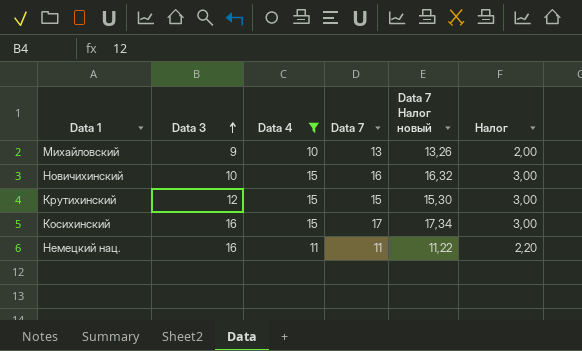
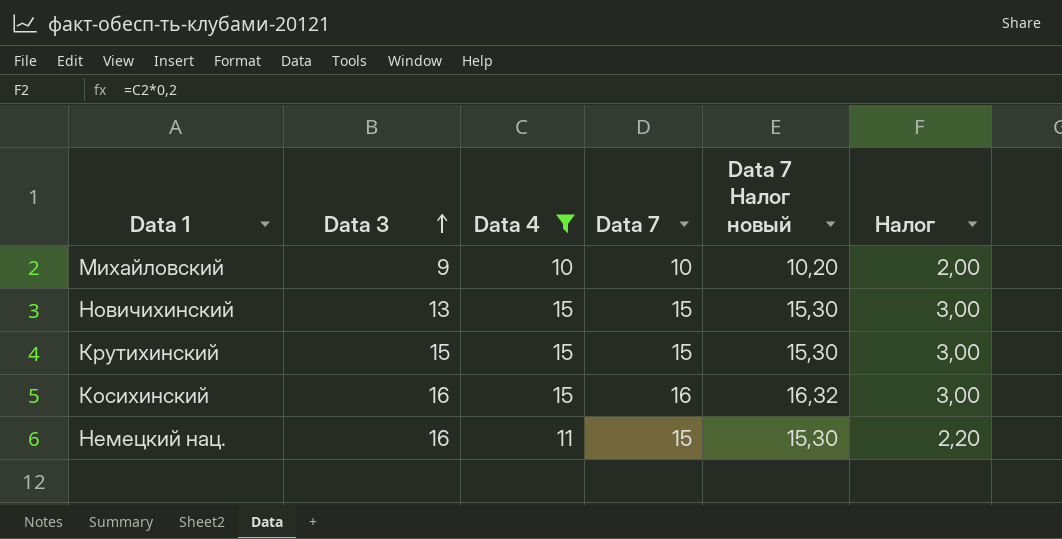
Михайловский | Data 7: 13 -> 10
Михайловский | Data 7 Налог новый: 13,26 -> 10,20
Новичихинский | Data 3: 10 -> 13
Новичихинский | Data 7: 16 -> 15
Новичихинский | Data 7 Налог новый: 16,32 -> 15,30
Крутихинский | Data 3: 12 -> 15
Косихинский | Data 7: 17 -> 16
Косихинский | Data 7 Налог новый: 17,34 -> 16,32
Немецкий нац. | Data 7: 11 -> 15
Немецкий нац. | Data 7 Налог новый: 11,22 -> 15,30

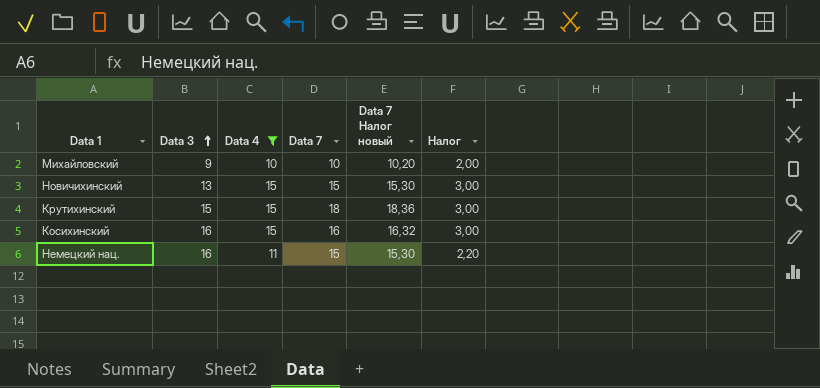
Крутихинский | Data 7: 15 -> 18
Крутихинский | Data 7 Налог новый: 15,30 -> 18,36

